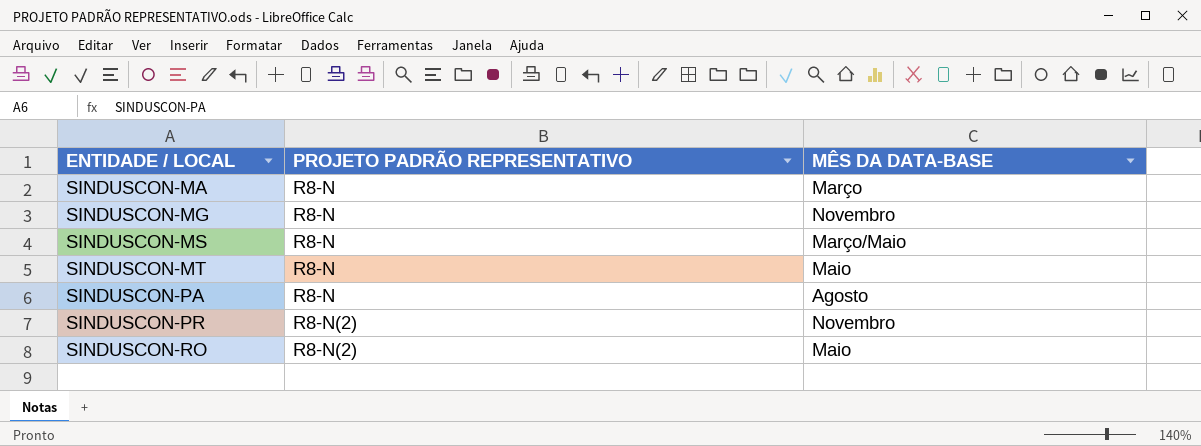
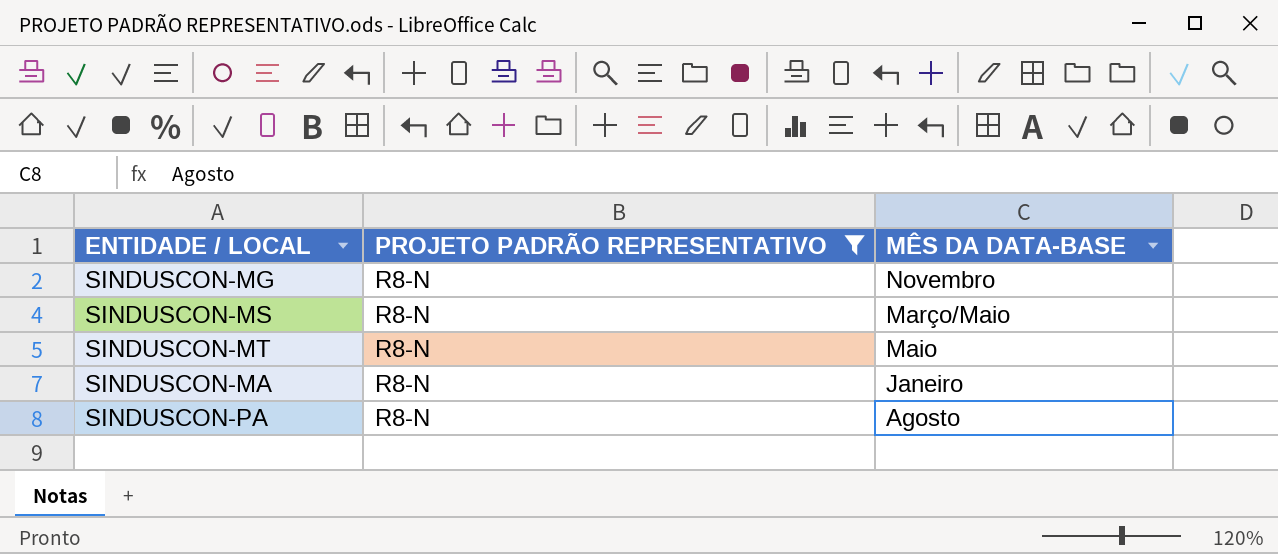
filter: none -> PROJETO PADRÃO REPRESENTATIVO = R8-N
row order: ENTIDADE / LOCAL ascending -> MÊS DA DATA-BASE descending
SINDUSCON-MA | MÊS DA DATA-BASE: Março -> Janeiro

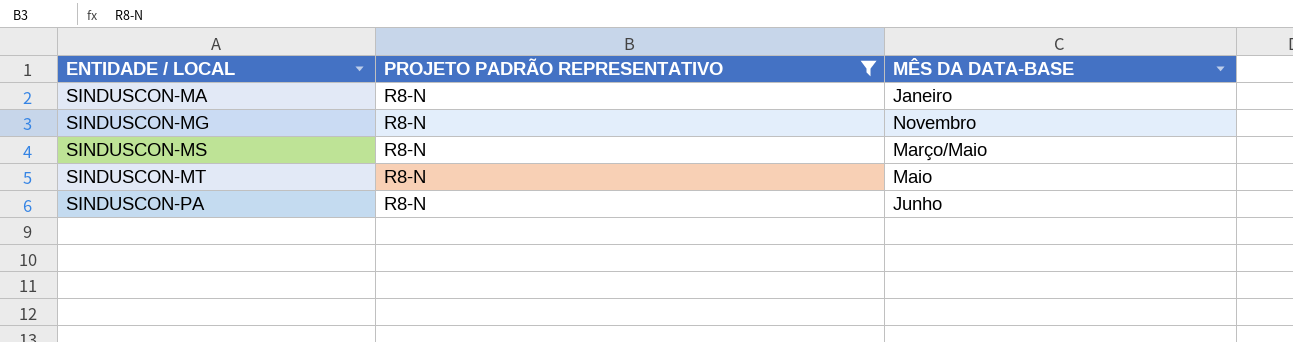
row order: MÊS DA DATA-BASE descending -> ENTIDADE / LOCAL ascending
SINDUSCON-PA | MÊS DA DATA-BASE: Agosto -> Junho

